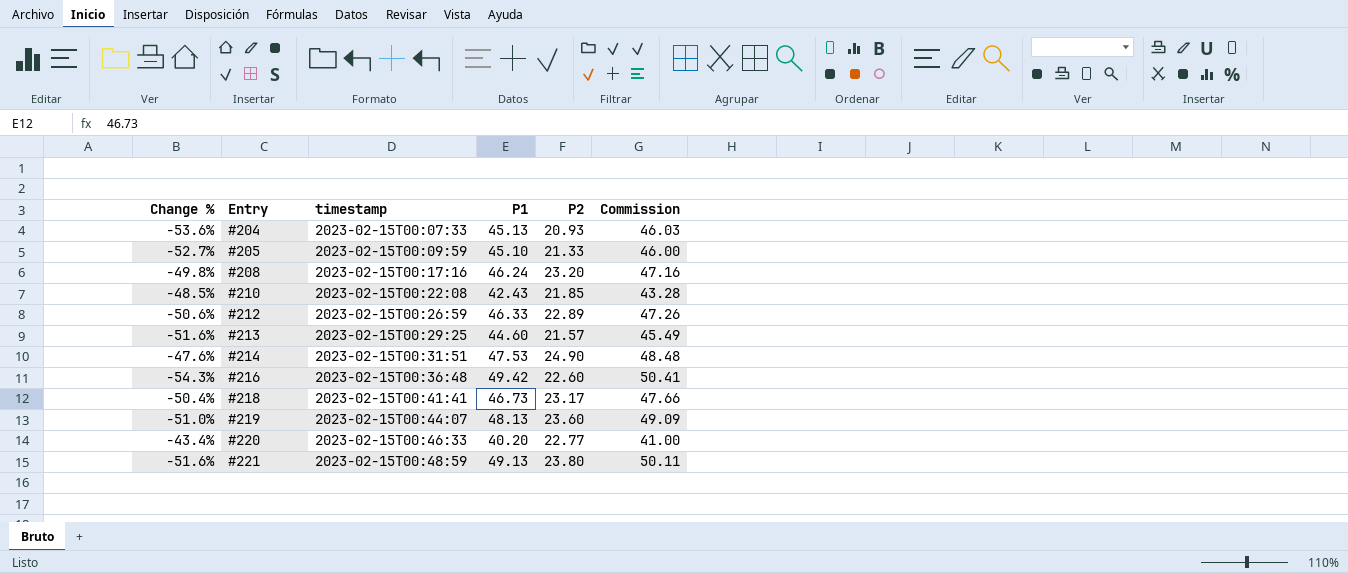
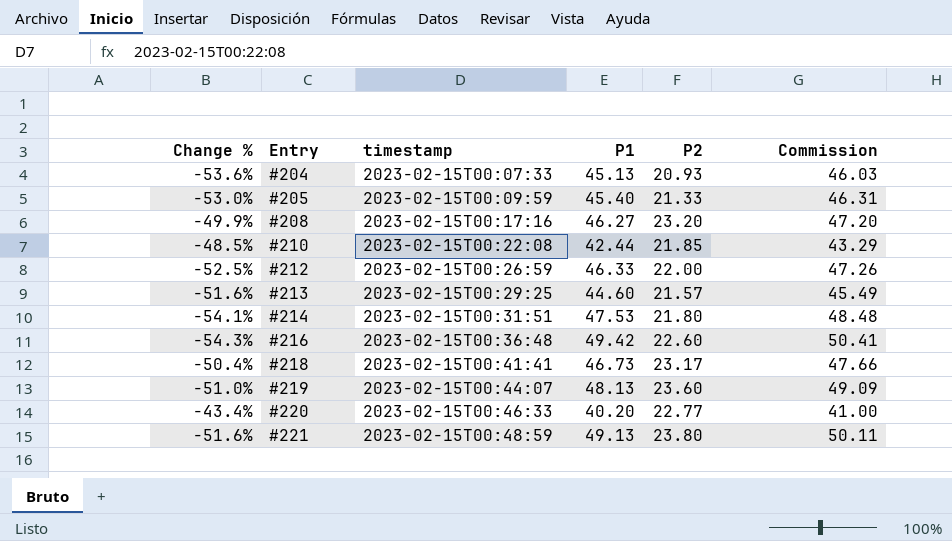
#205 | Change %: -52.7% -> -53.0%
#205 | P1: 45.10 -> 45.40
#205 | Commission: 46.00 -> 46.31
#208 | Change %: -49.8% -> -49.9%
#208 | P1: 46.24 -> 46.27
#208 | Commission: 47.16 -> 47.20
#210 | P1: 42.43 -> 42.44
#210 | Commission: 43.28 -> 43.29
#212 | Change %: -50.6% -> -52.5%
#212 | P2: 22.89 -> 22.00
#214 | Change %: -47.6% -> -54.1%
#214 | P2: 24.90 -> 21.80

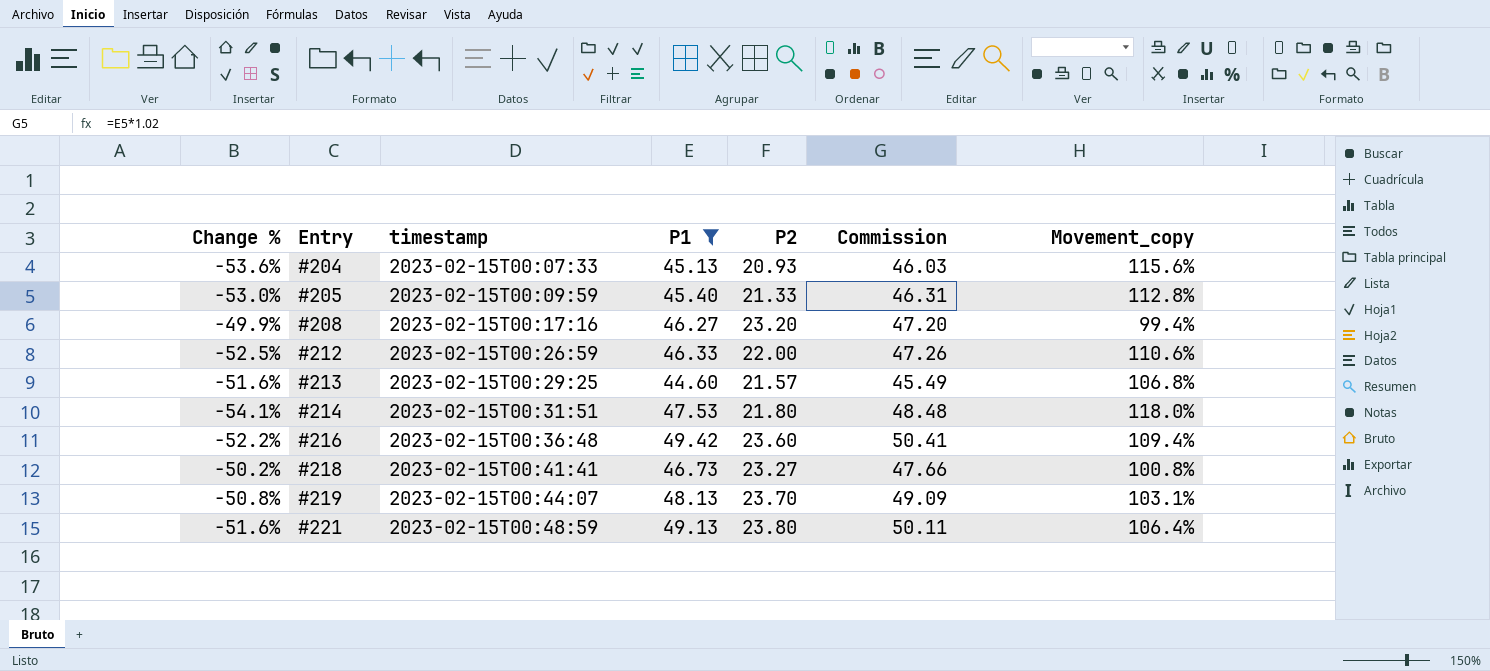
filter: none -> P1 >= 44.60
column Movement_copy | formula: none -> ([P1] - [P2]) / [P2]
#216 | Change %: -54.3% -> -52.2%
#216 | P2: 22.60 -> 23.60
#218 | Change %: -50.4% -> -50.2%
#218 | P2: 23.17 -> 23.27
#219 | Change %: -51.0% -> -50.8%
#219 | P2: 23.60 -> 23.70

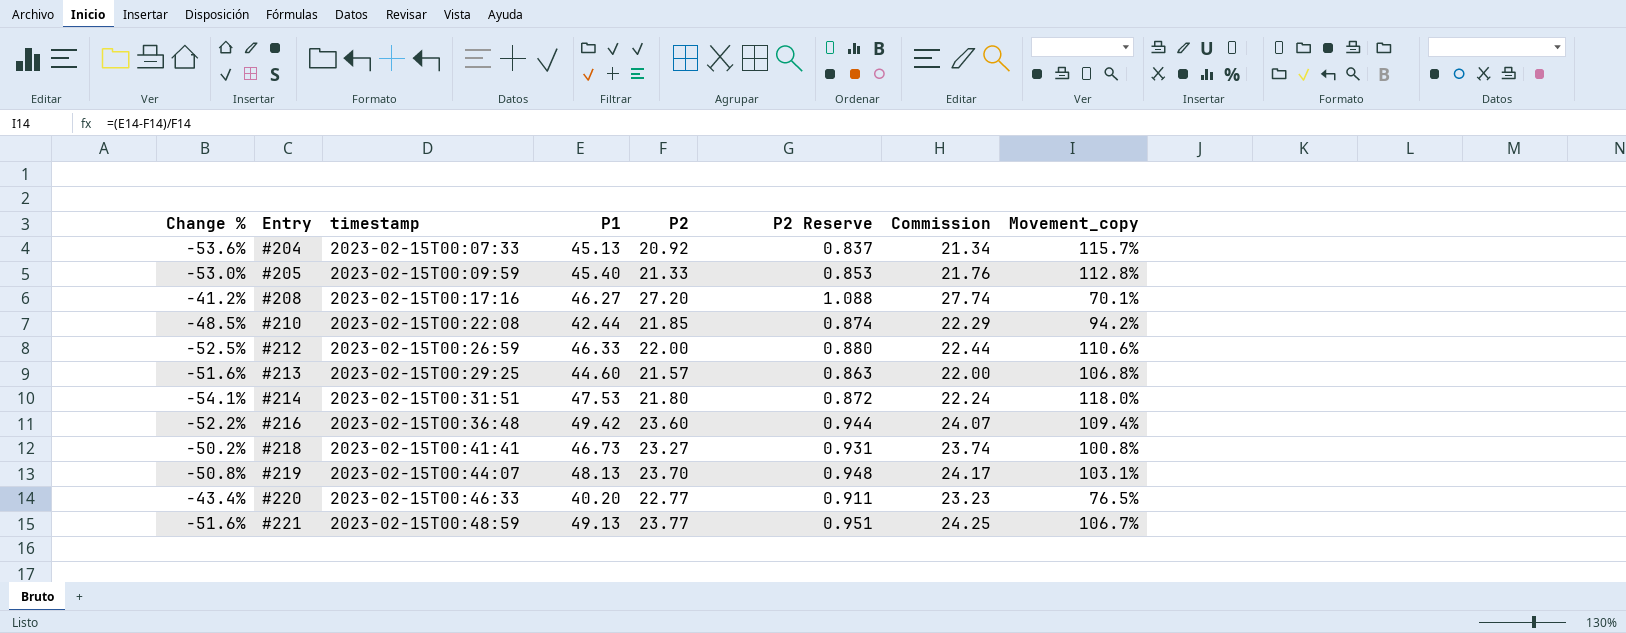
filter: P1 >= 44.60 -> none
column P2 Reserve | formula: none -> [P2] * 0.04
column Commission | formula: [P1] * 1.02 -> [P2] * 1.02
#204 | P2: 20.93 -> 20.92
#204 | Movement_copy: 115.6% -> 115.7%
#208 | Change %: -49.9% -> -41.2%
#208 | P2: 23.20 -> 27.20
#208 | Movement_copy: 99.4% -> 70.1%
#221 | P2: 23.80 -> 23.77
#221 | Movement_copy: 106.4% -> 106.7%

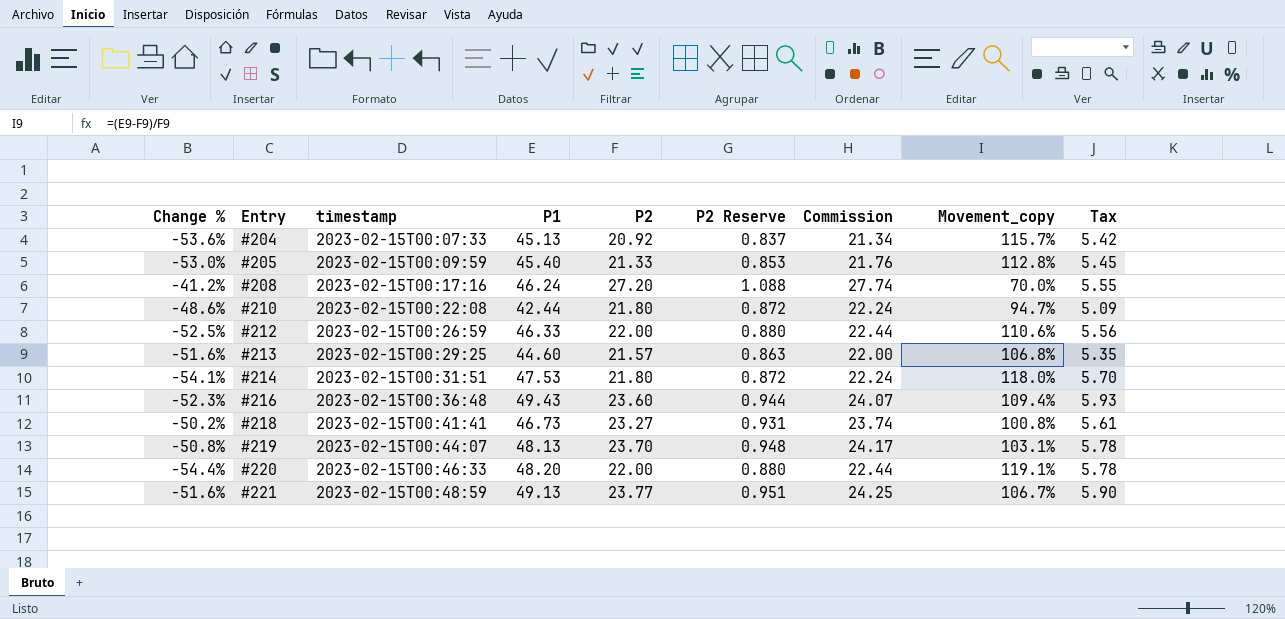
column Tax | formula: none -> [P1] * 0.12
#208 | P1: 46.27 -> 46.24
#208 | Movement_copy: 70.1% -> 70.0%
#210 | Change %: -48.5% -> -48.6%
#210 | P2: 21.85 -> 21.80
#210 | P2 Reserve: 0.874 -> 0.872
#210 | Commission: 22.29 -> 22.24
#210 | Movement_copy: 94.2% -> 94.7%
#216 | Change %: -52.2% -> -52.3%
#216 | P1: 49.42 -> 49.43
#220 | Change %: -43.4% -> -54.4%
#220 | P1: 40.20 -> 48.20
#220 | P2: 22.77 -> 22.00
#220 | P2 Reserve: 0.911 -> 0.880
#220 | Commission: 23.23 -> 22.44
#220 | Movement_copy: 76.5% -> 119.1%

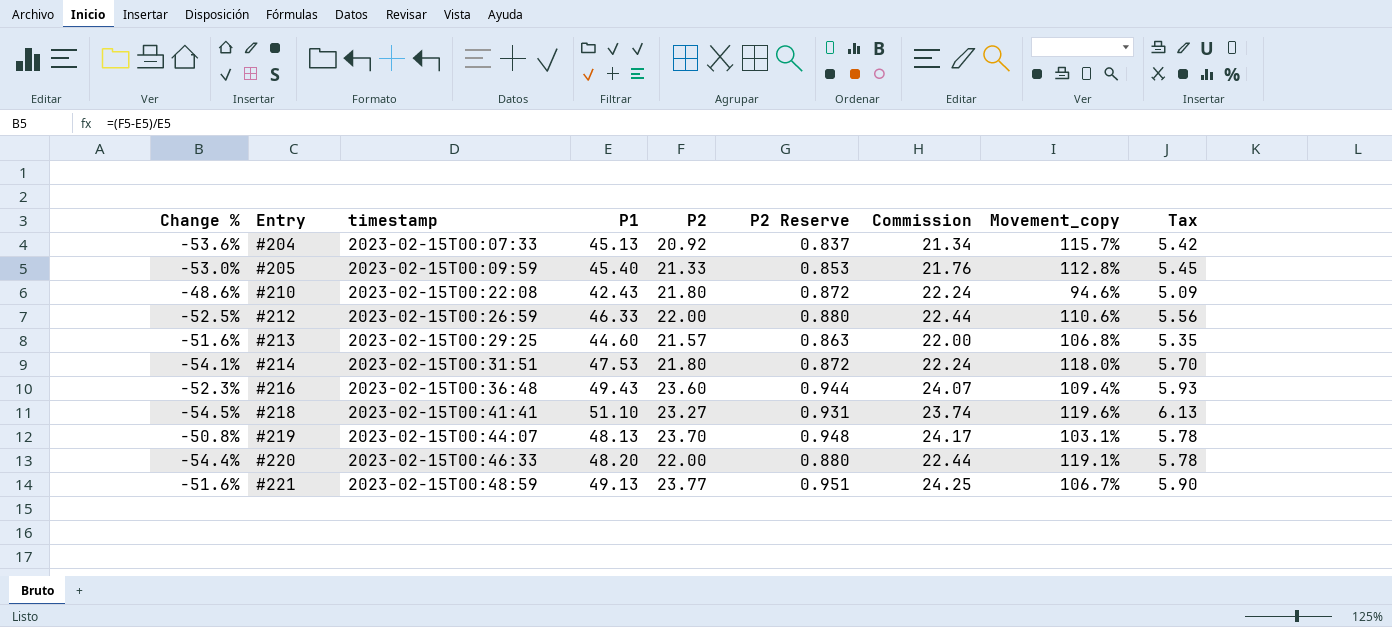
row #208: -41.2% | 2023-02-15T00:17:16 | 46.24 | 27.20 | 1.088 | 27.74 | 70.0% | 5.55 -> none
#210 | P1: 42.44 -> 42.43
#210 | Movement_copy: 94.7% -> 94.6%
#218 | Change %: -50.2% -> -54.5%
#218 | P1: 46.73 -> 51.10
#218 | Movement_copy: 100.8% -> 119.6%
#218 | Tax: 5.61 -> 6.13

